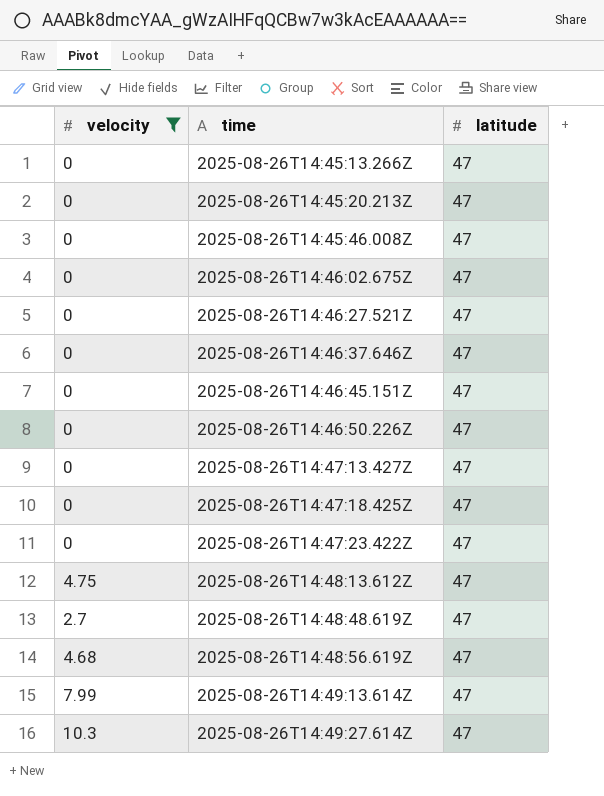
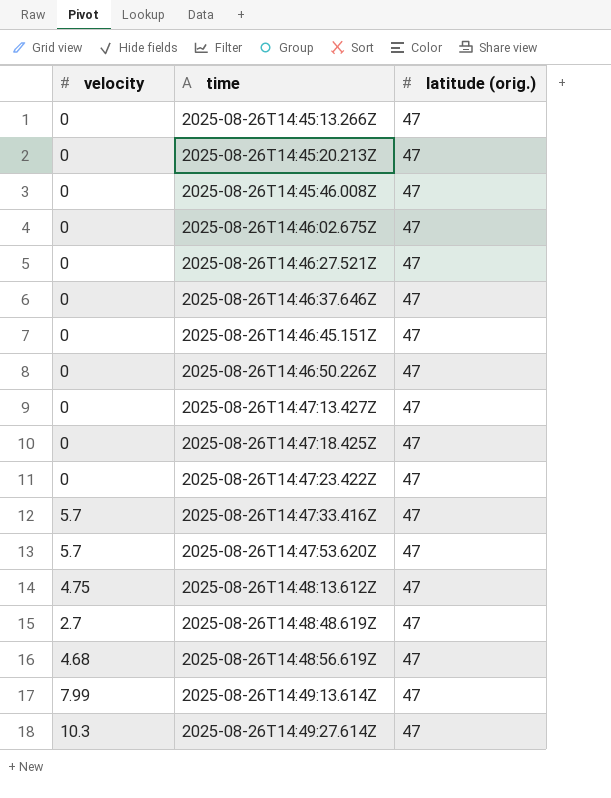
filter: velocity != 5.7 -> none
column name: latitude -> latitude (orig.)

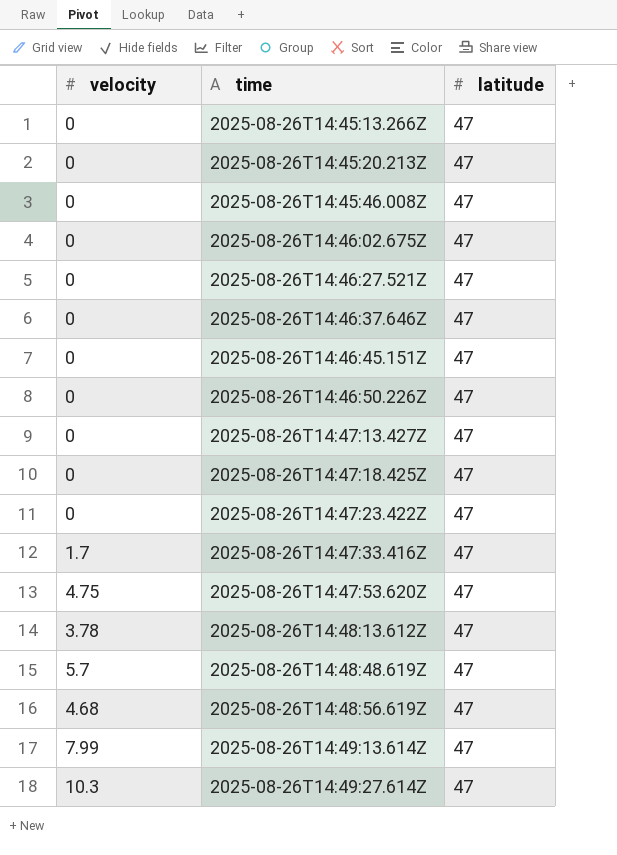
column name: latitude (orig.) -> latitude
2025-08-26T14:47:33.416Z | velocity: 5.7 -> 1.7
2025-08-26T14:47:53.620Z | velocity: 5.7 -> 4.75
2025-08-26T14:48:13.612Z | velocity: 4.75 -> 3.78
2025-08-26T14:48:48.619Z | velocity: 2.7 -> 5.7

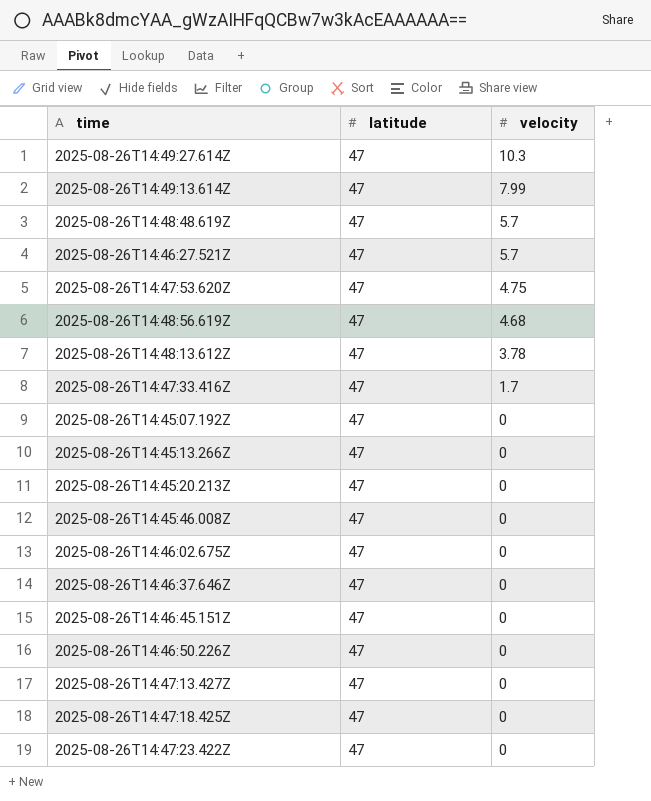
row order: time ascending -> velocity descending
column velocity | position: 1 -> 3
2025-08-26T14:46:27.521Z | velocity: 0 -> 5.7
row 2025-08-26T14:45:07.192Z: none -> 47 | 0

